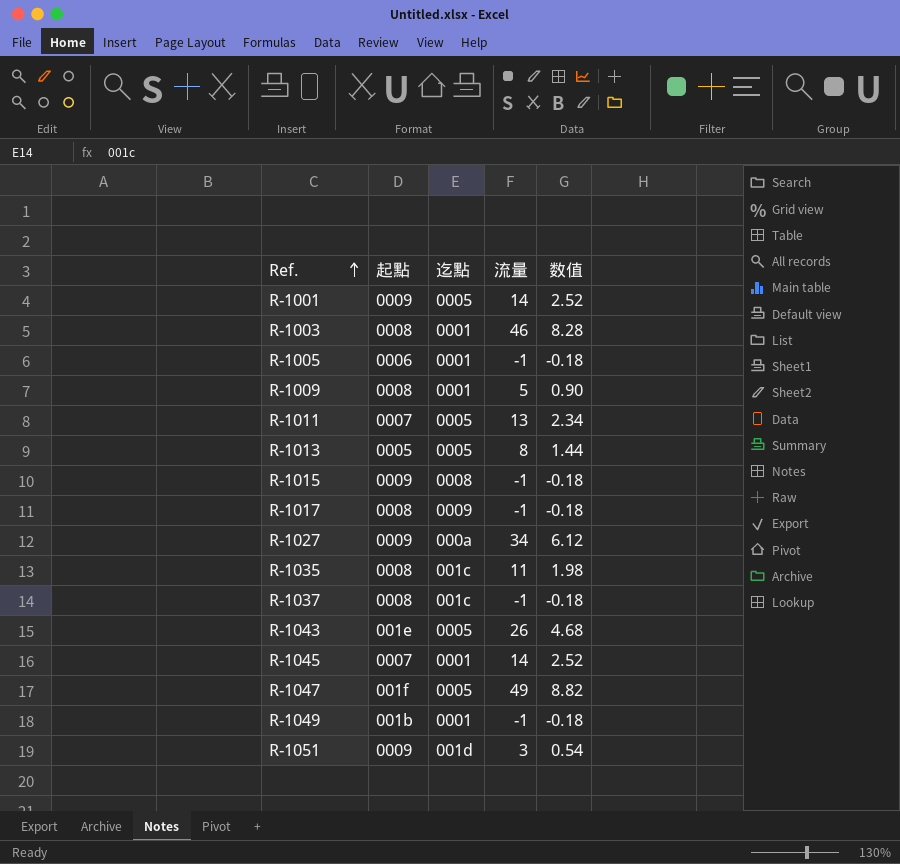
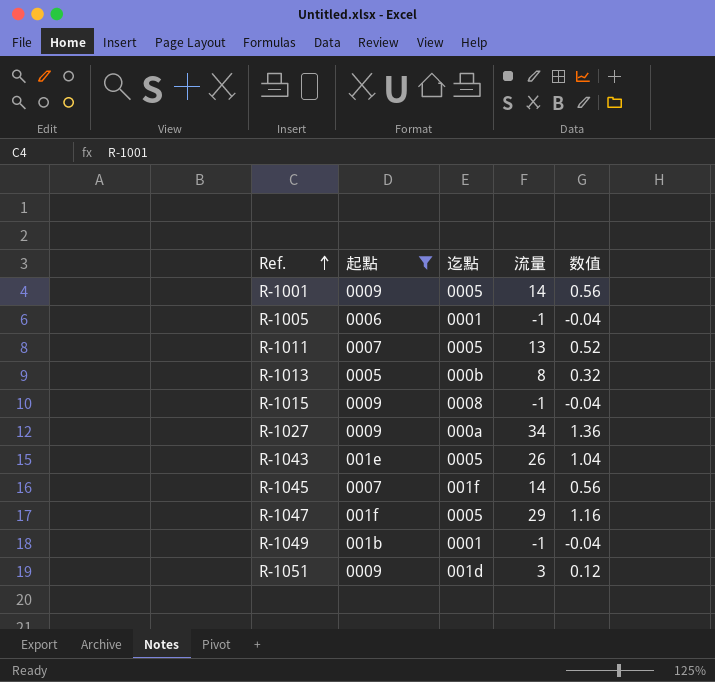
filter: none -> 起點 != 0008
column 数值 | formula: [流量] * 0.18 -> [流量] * 0.04
R-1013 | 迄點: 0005 -> 000b
R-1045 | 迄點: 0001 -> 001f
R-1047 | 流量: 49 -> 29

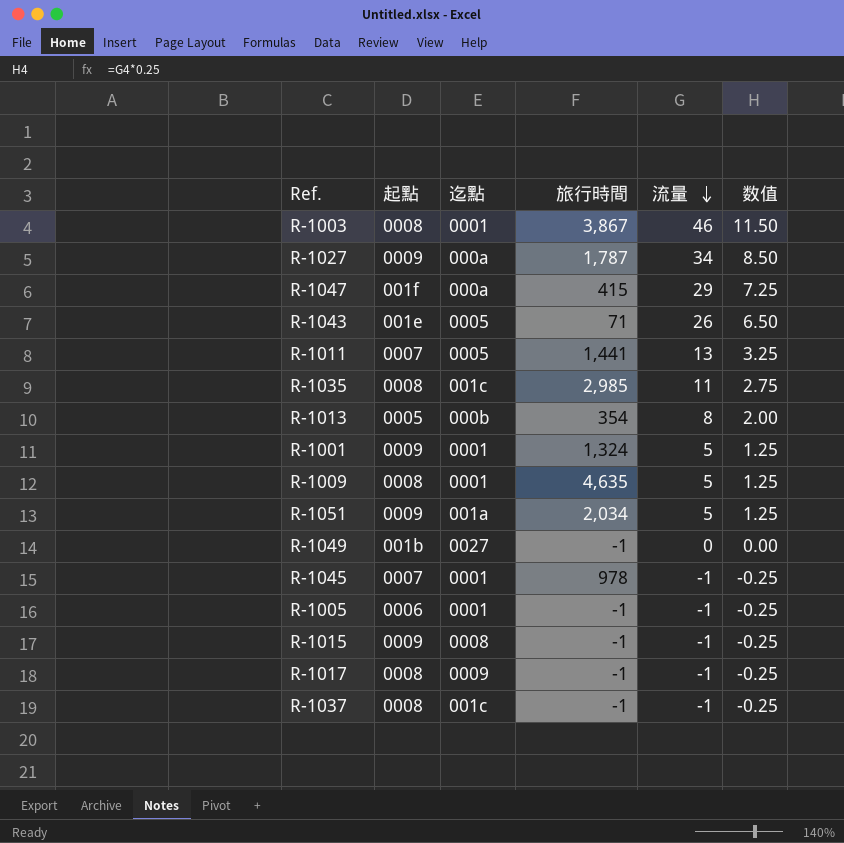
filter: 起點 != 0008 -> none
row order: Ref. ascending -> 流量 descending
column 旅行時間 | position: none -> 4
column 数值 | formula: [流量] * 0.04 -> [流量] * 0.25
R-1047 | 迄點: 0005 -> 000a
R-1001 | 迄點: 0005 -> 0001
R-1001 | 流量: 14 -> 5
R-1051 | 迄點: 001d -> 001a
R-1051 | 流量: 3 -> 5
R-1049 | 迄點: 0001 -> 0027
R-1049 | 流量: -1 -> 0
R-1045 | 迄點: 001f -> 0001
R-1045 | 流量: 14 -> -1

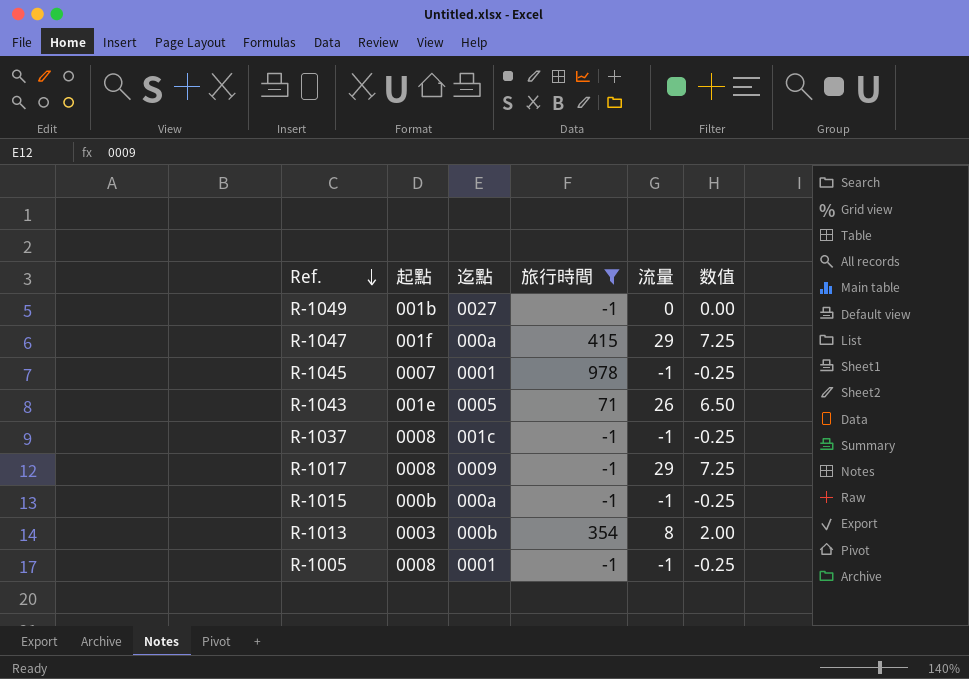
filter: none -> 旅行時間 <= 978
row order: 流量 descending -> Ref. descending
R-1017 | 流量: -1 -> 29
R-1017 | 数值: -0.25 -> 7.25
R-1015 | 起點: 0009 -> 000b
R-1015 | 迄點: 0008 -> 000a
R-1013 | 起點: 0005 -> 0003
R-1005 | 起點: 0006 -> 0008

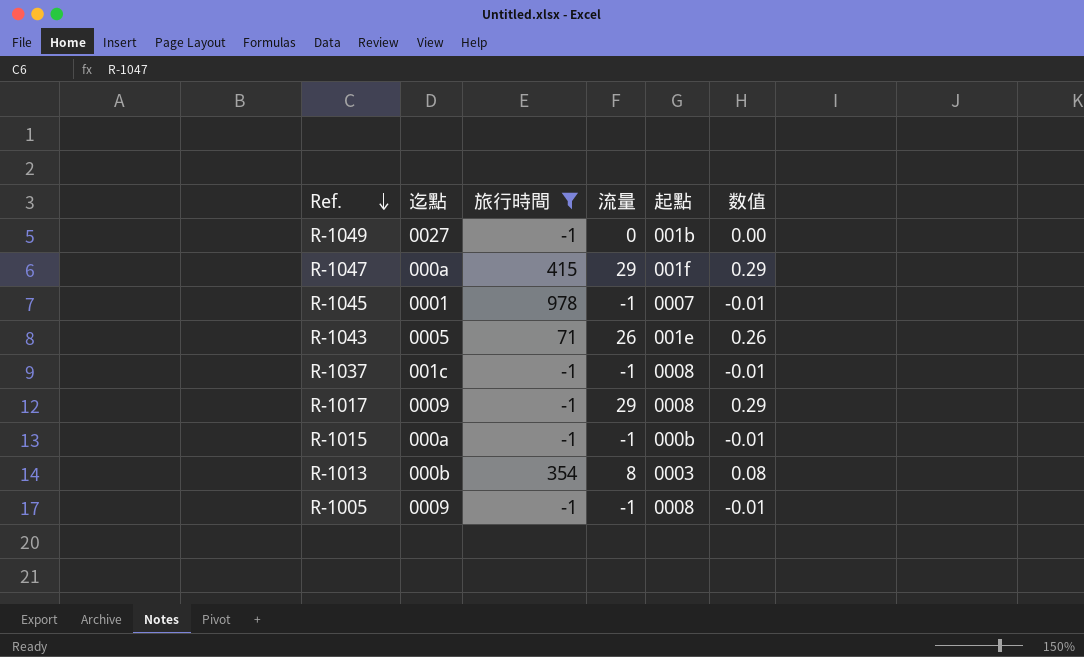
column 起點 | position: 2 -> 5
column 数值 | formula: [流量] * 0.25 -> [流量] * 0.01
R-1005 | 迄點: 0001 -> 0009

